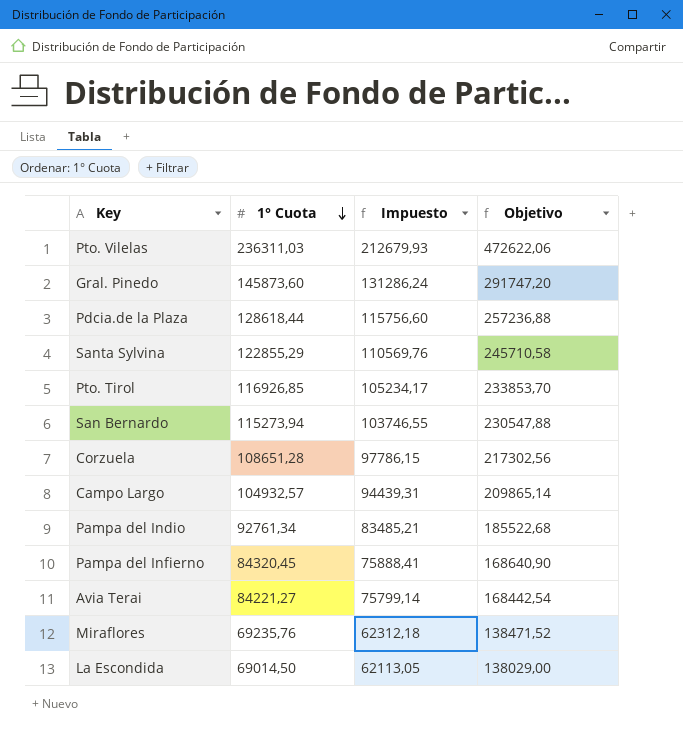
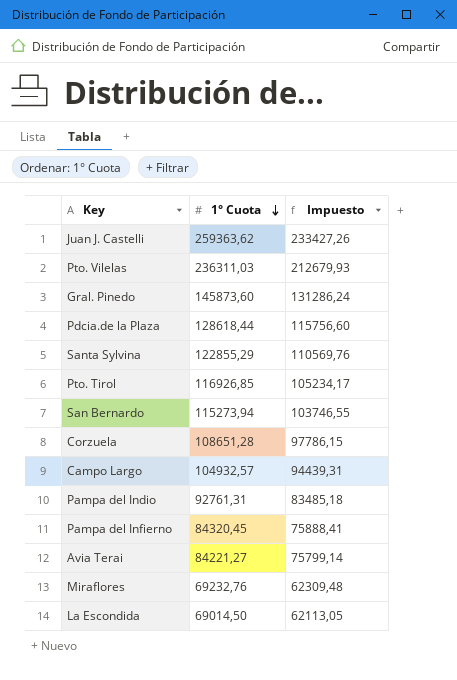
column Objetivo | formula: [1° Cuota] * 2 -> none
row Juan J. Castelli: none -> 259363,62 | 233427,26
Pampa del Indio | 1° Cuota: 92761,34 -> 92761,31
Pampa del Indio | Impuesto: 83485,21 -> 83485,18
Miraflores | 1° Cuota: 69235,76 -> 69232,76
Miraflores | Impuesto: 62312,18 -> 62309,48

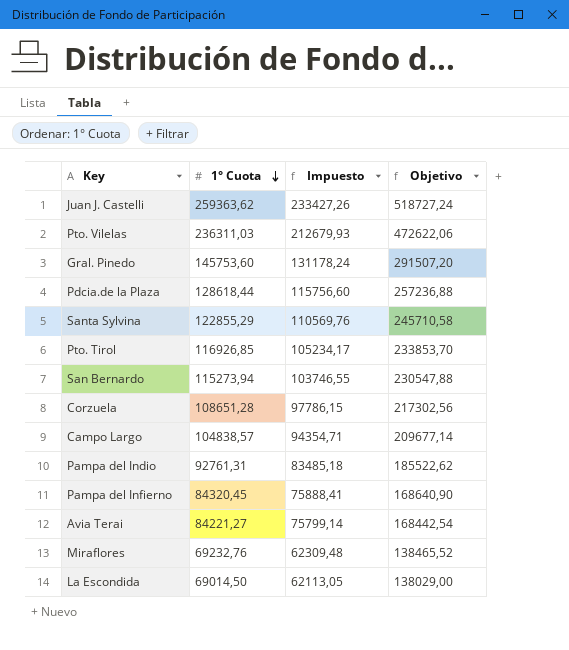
column Objetivo | formula: none -> [1° Cuota] * 2
Gral. Pinedo | 1° Cuota: 145873,60 -> 145753,60
Gral. Pinedo | Impuesto: 131286,24 -> 131178,24
Campo Largo | 1° Cuota: 104932,57 -> 104838,57
Campo Largo | Impuesto: 94439,31 -> 94354,71

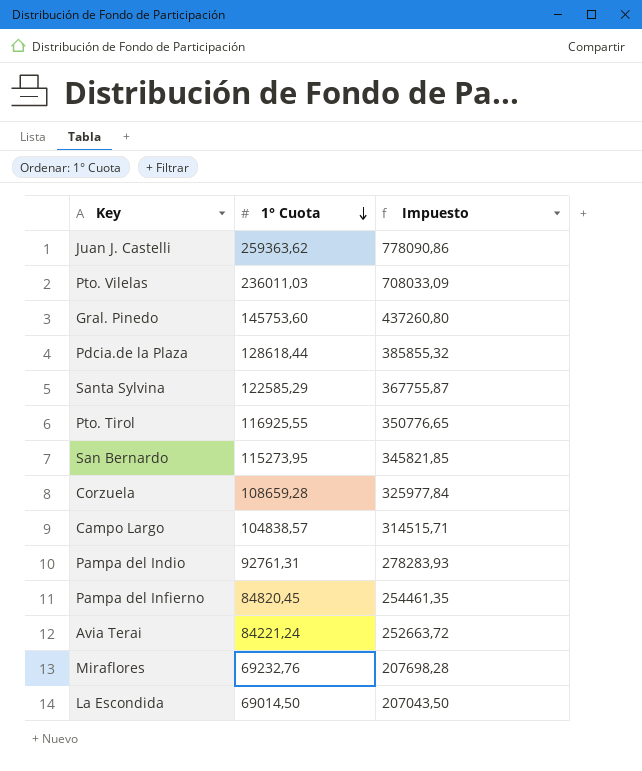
column Objetivo | formula: [1° Cuota] * 2 -> none
column Impuesto | formula: [1° Cuota] * 0,9 -> [1° Cuota] * 3
Pto. Vilelas | 1° Cuota: 236311,03 -> 236011,03
Santa Sylvina | 1° Cuota: 122855,29 -> 122585,29
Pto. Tirol | 1° Cuota: 116926,85 -> 116925,55
San Bernardo | 1° Cuota: 115273,94 -> 115273,95
Corzuela | 1° Cuota: 108651,28 -> 108659,28
Pampa del Infierno | 1° Cuota: 84320,45 -> 84820,45
Avia Terai | 1° Cuota: 84221,27 -> 84221,24

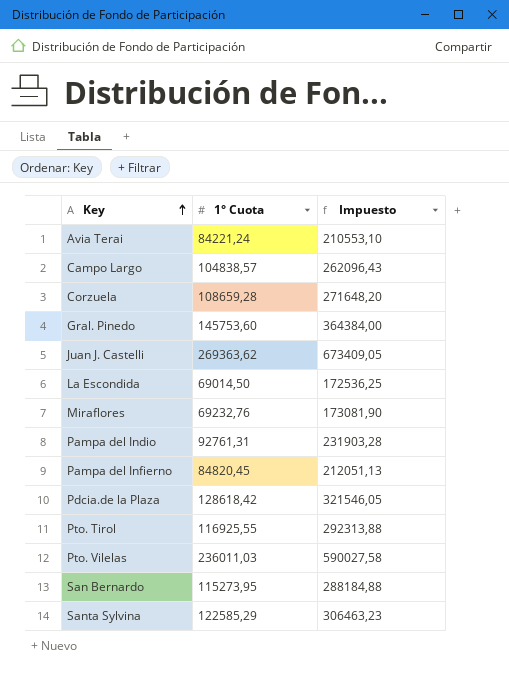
row order: 1° Cuota descending -> Key ascending
column Impuesto | formula: [1° Cuota] * 3 -> [1° Cuota] * 2,5
Juan J. Castelli | 1° Cuota: 259363,62 -> 269363,62
Pdcia.de la Plaza | 1° Cuota: 128618,44 -> 128618,42

